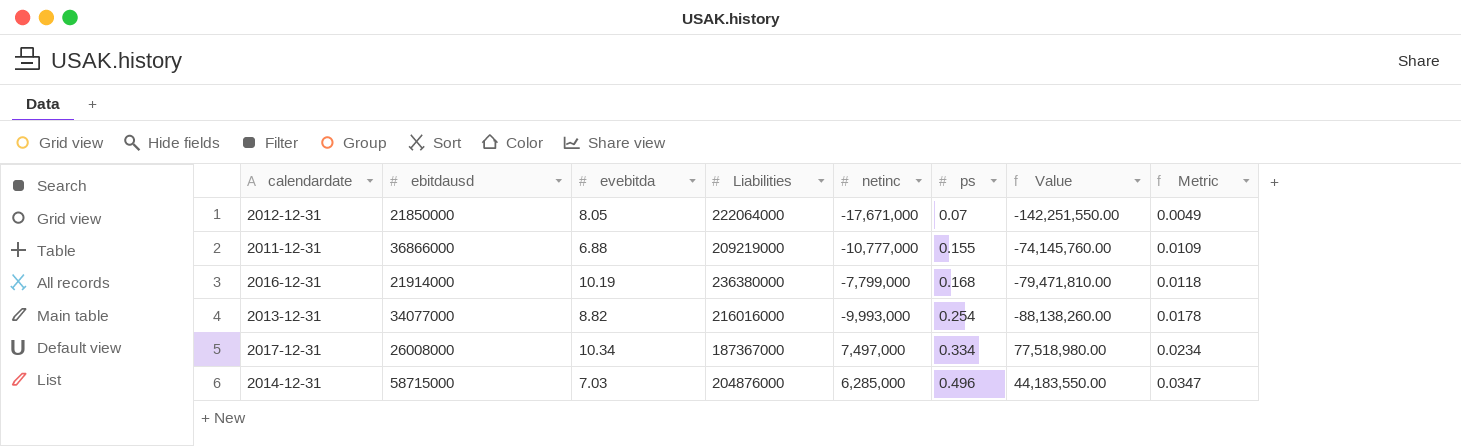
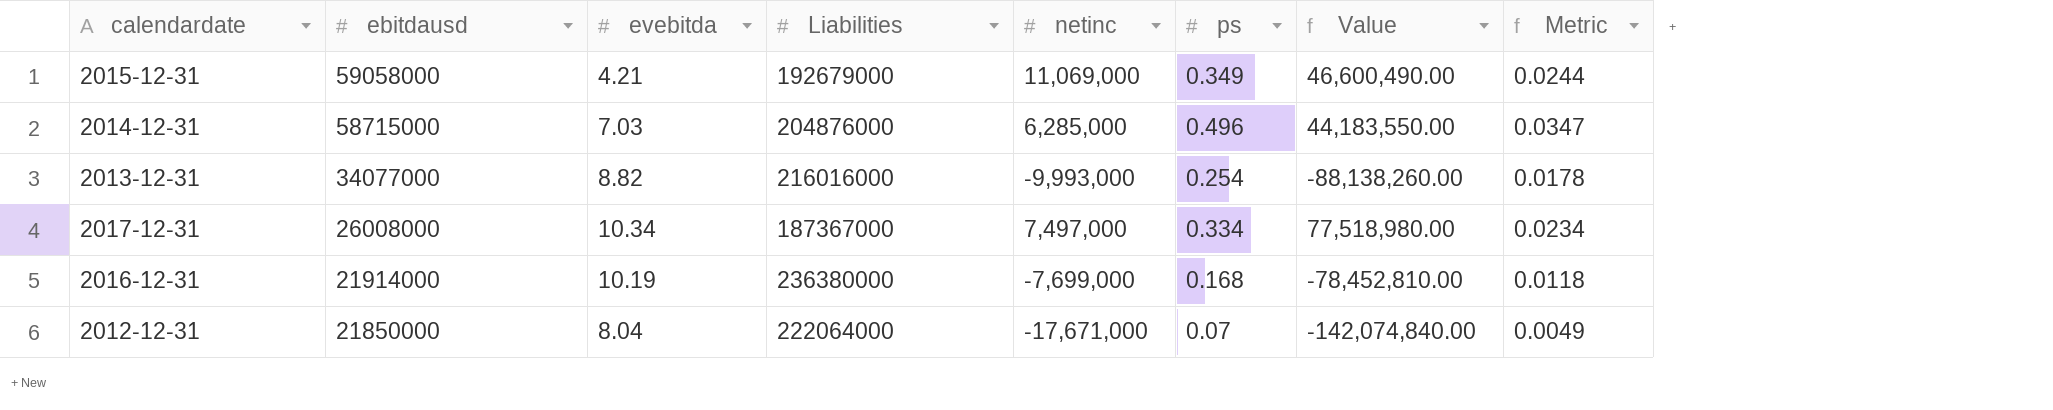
row order: ps ascending -> ebitdausd descending
row 2011-12-31: 36866000 | 6.88 | 209219000 | -10,777,000 | 0.155 | -74,145,760.00 | 0.0109 -> none
row 2015-12-31: none -> 59058000 | 4.21 | 192679000 | 11,069,000 | 0.349 | 46,600,490.00 | 0.0244
2016-12-31 | netinc: -7,799,000 -> -7,699,000
2016-12-31 | Value: -79,471,810.00 -> -78,452,810.00
2012-12-31 | evebitda: 8.05 -> 8.04
2012-12-31 | Value: -142,251,550.00 -> -142,074,840.00

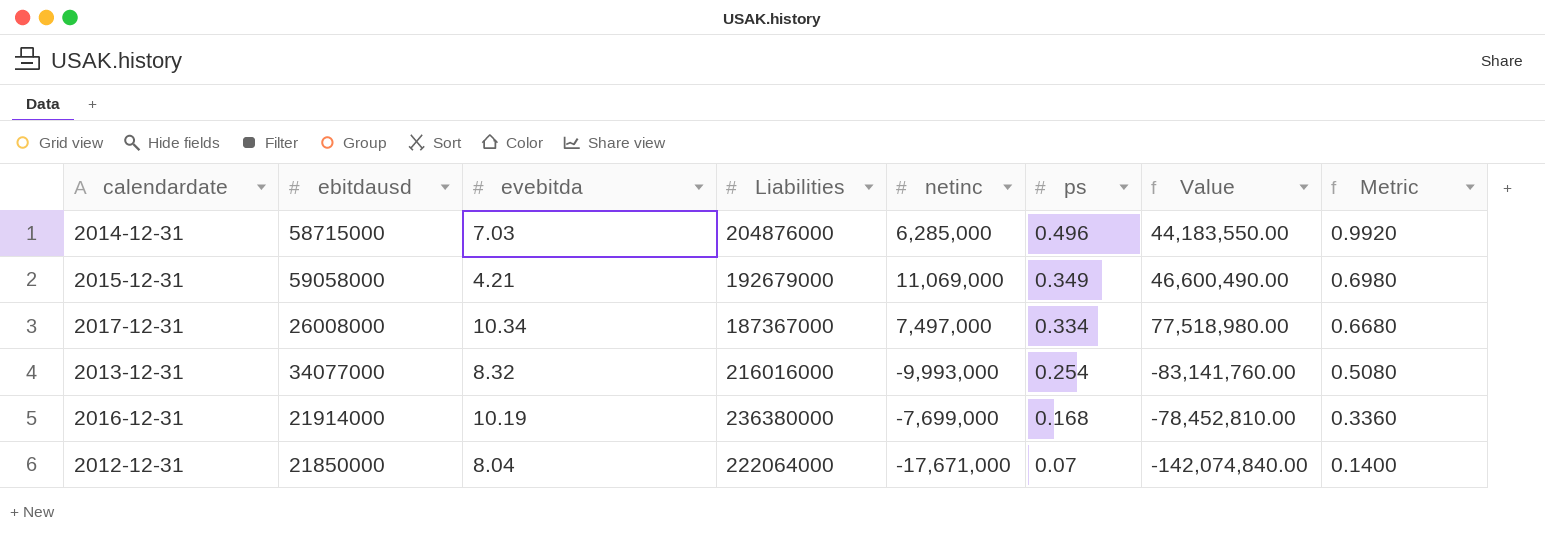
row order: ebitdausd descending -> ps descending
column Metric | formula: [ps] * 0.07 -> [ps] * 2
2013-12-31 | evebitda: 8.82 -> 8.32
2013-12-31 | Value: -88,138,260.00 -> -83,141,760.00

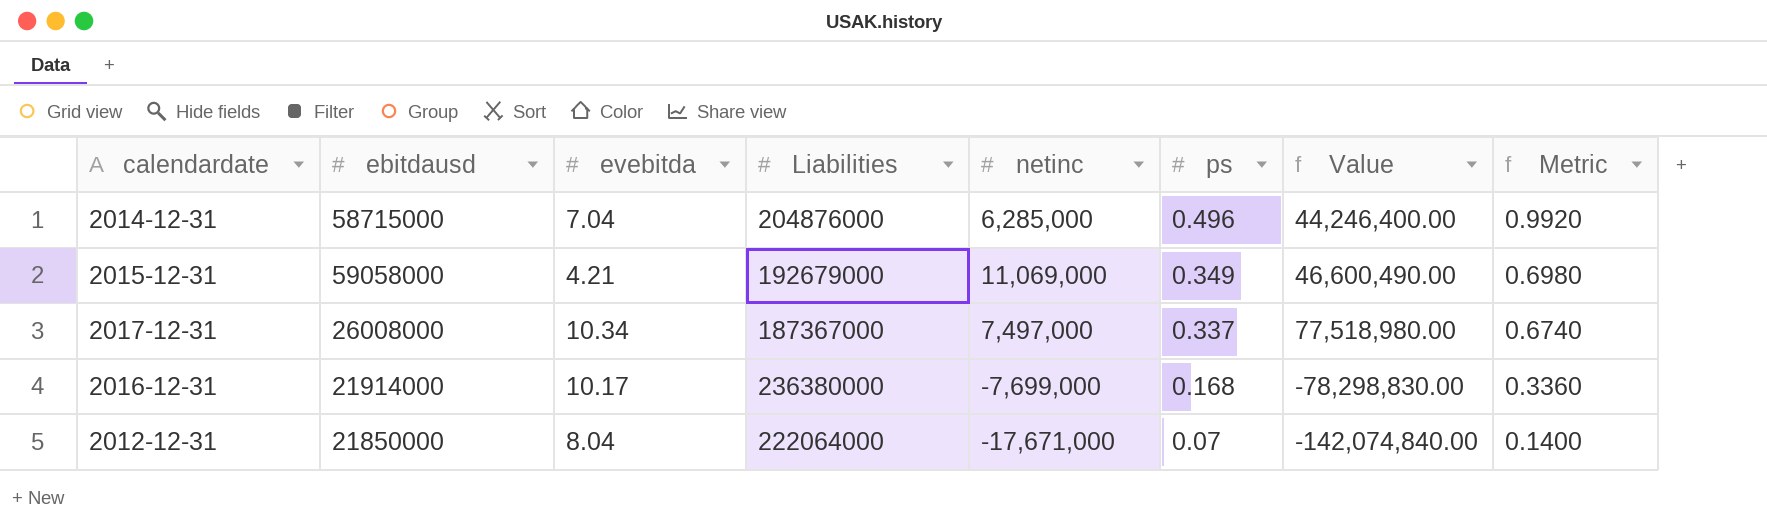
row 2013-12-31: 34077000 | 8.32 | 216016000 | -9,993,000 | 0.254 | -83,141,760.00 | 0.5080 -> none
2014-12-31 | evebitda: 7.03 -> 7.04
2014-12-31 | Value: 44,183,550.00 -> 44,246,400.00
2017-12-31 | ps: 0.334 -> 0.337
2017-12-31 | Metric: 0.6680 -> 0.6740
2016-12-31 | evebitda: 10.19 -> 10.17
2016-12-31 | Value: -78,452,810.00 -> -78,298,830.00

